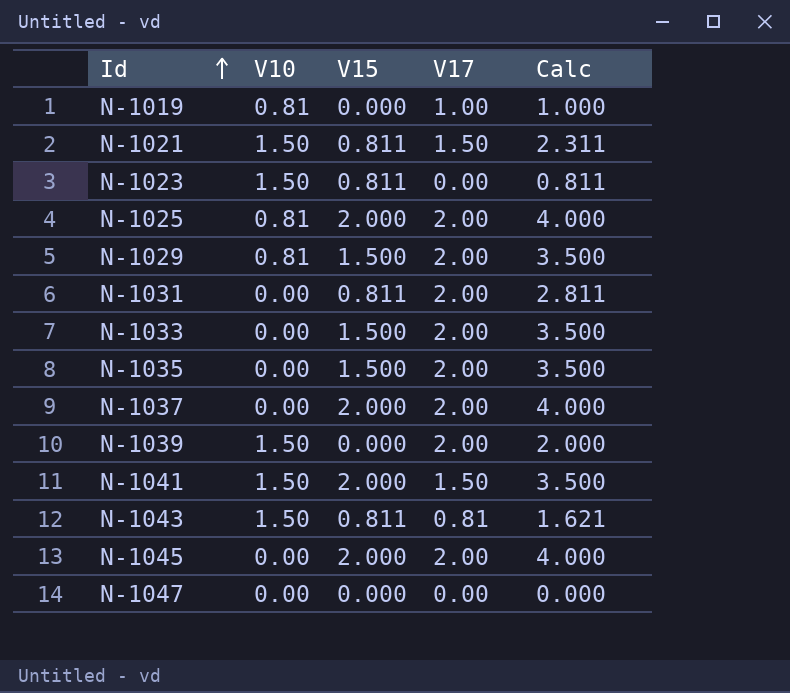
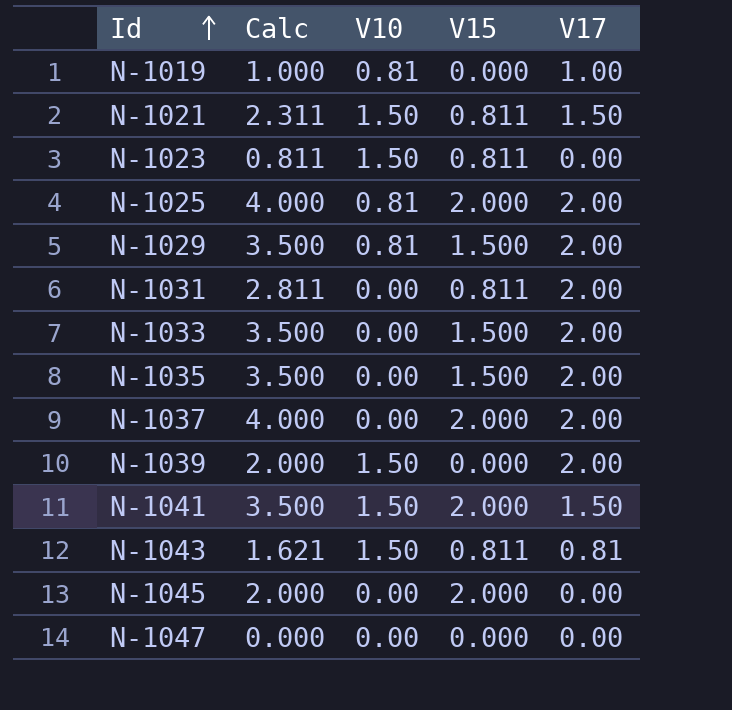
column Calc | position: 5 -> 2
N-1045 | Calc: 4.000 -> 2.000
N-1045 | V17: 2.00 -> 0.00

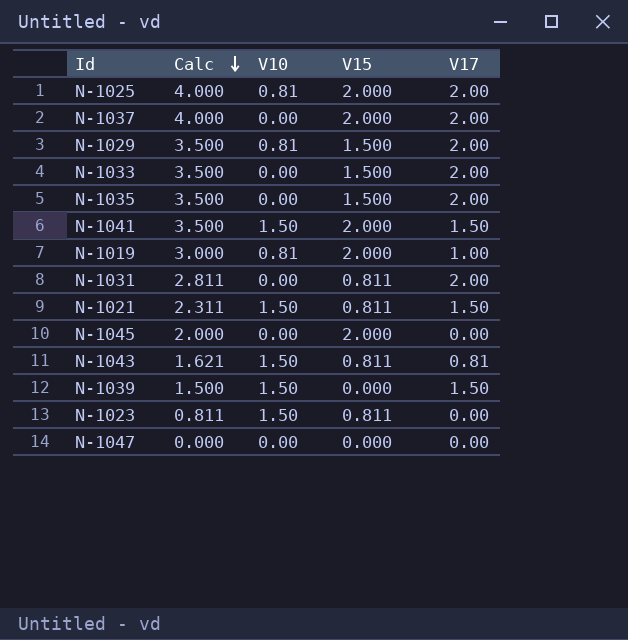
row order: Id ascending -> Calc descending
N-1019 | Calc: 1.000 -> 3.000
N-1019 | V15: 0.000 -> 2.000
N-1039 | Calc: 2.000 -> 1.500
N-1039 | V17: 2.00 -> 1.50

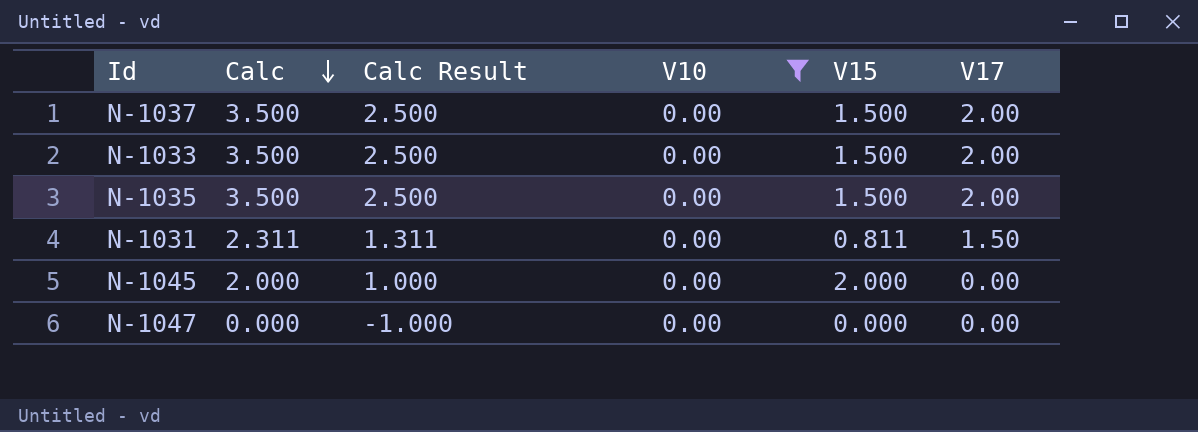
filter: none -> V10 = 0.00
column Calc Result | formula: none -> [Calc] - 1
N-1037 | Calc: 4.000 -> 3.500
N-1037 | V15: 2.000 -> 1.500
N-1031 | Calc: 2.811 -> 2.311
N-1031 | V17: 2.00 -> 1.50

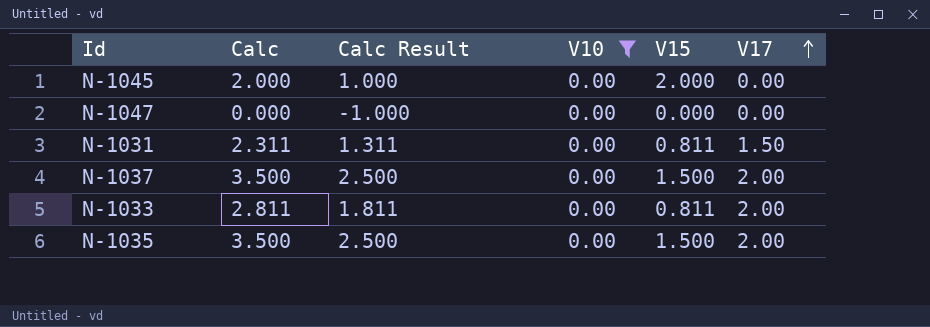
row order: Calc descending -> V17 ascending
N-1033 | Calc: 3.500 -> 2.811
N-1033 | Calc Result: 2.500 -> 1.811
N-1033 | V15: 1.500 -> 0.811

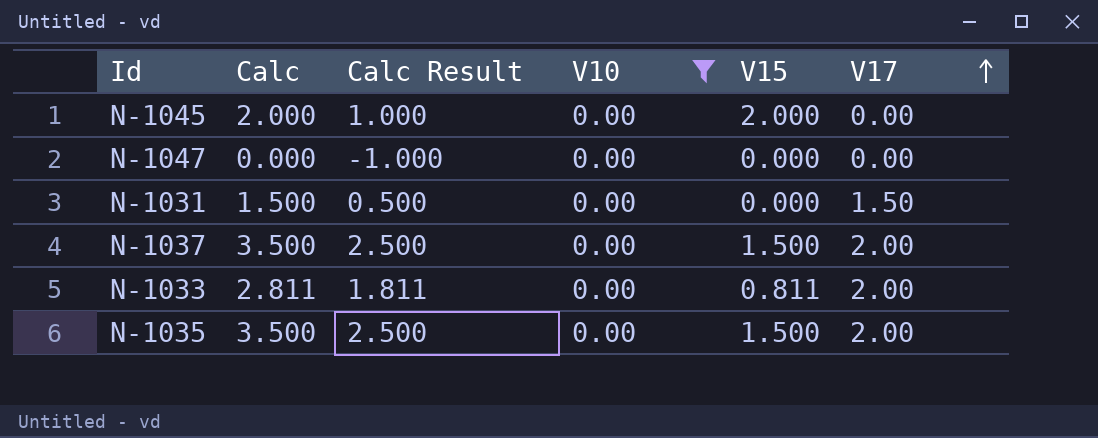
N-1031 | Calc: 2.311 -> 1.500
N-1031 | Calc Result: 1.311 -> 0.500
N-1031 | V15: 0.811 -> 0.000

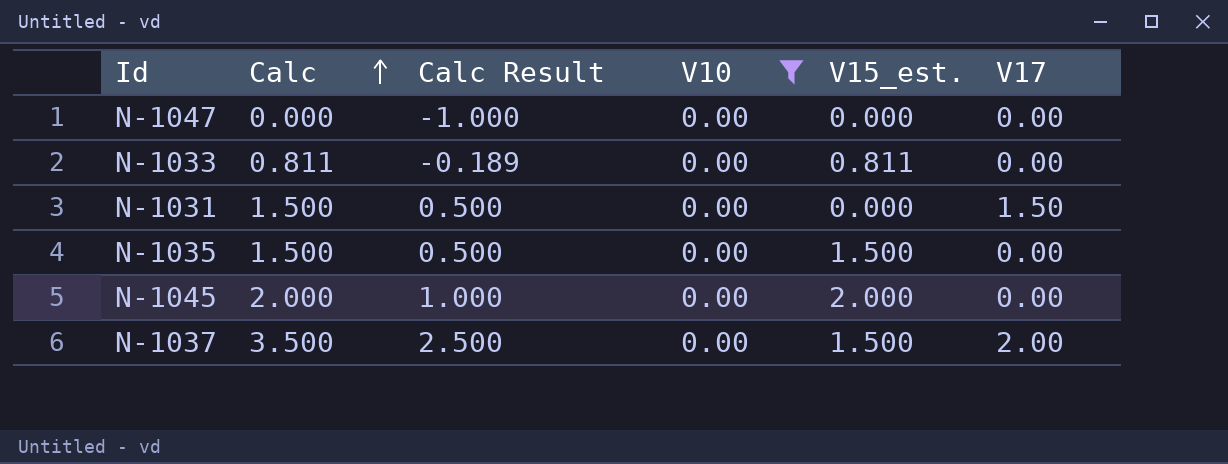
row order: V17 ascending -> Calc ascending
column name: V15 -> V15_est.
N-1033 | Calc: 2.811 -> 0.811
N-1033 | Calc Result: 1.811 -> -0.189
N-1033 | V17: 2.00 -> 0.00
N-1035 | Calc: 3.500 -> 1.500
N-1035 | Calc Result: 2.500 -> 0.500
N-1035 | V17: 2.00 -> 0.00

